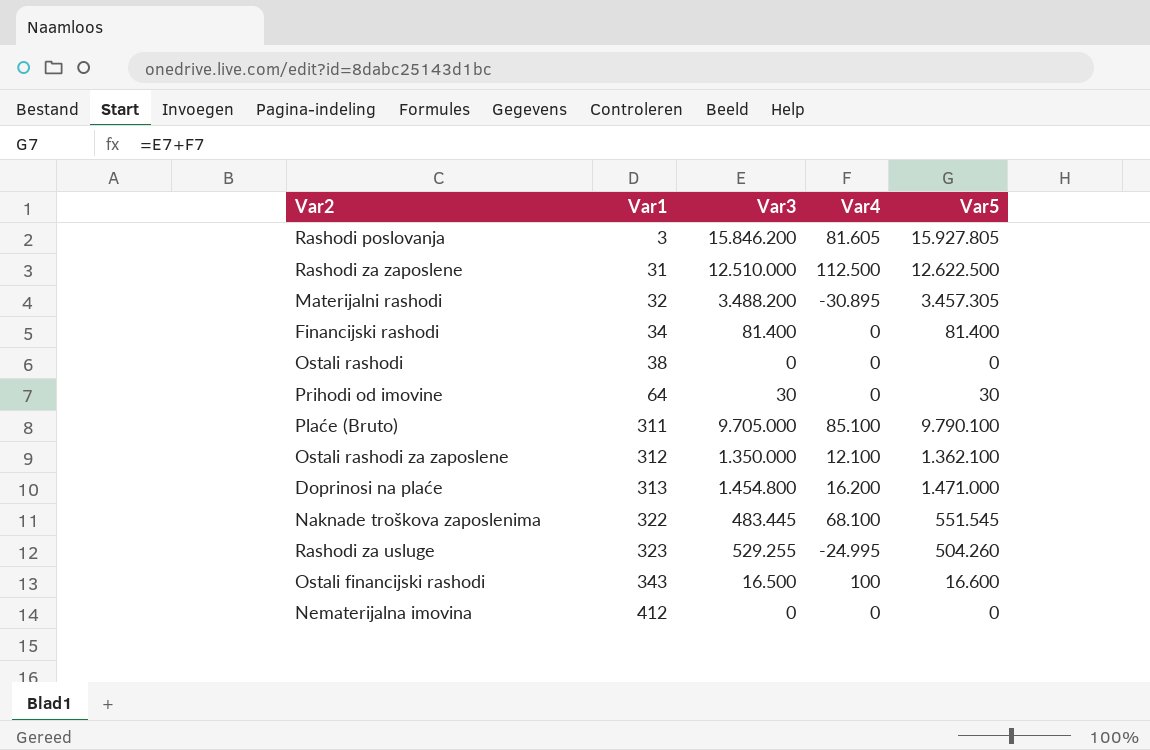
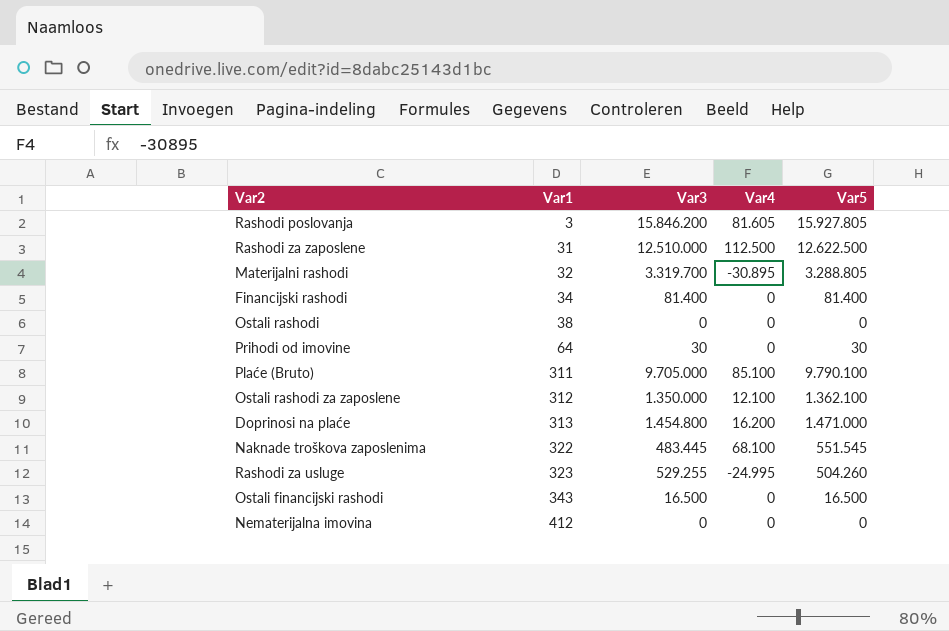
Materijalni rashodi | Var3: 3.488.200 -> 3.319.700
Materijalni rashodi | Var5: 3.457.305 -> 3.288.805
Ostali financijski rashodi | Var4: 100 -> 0
Ostali financijski rashodi | Var5: 16.600 -> 16.500

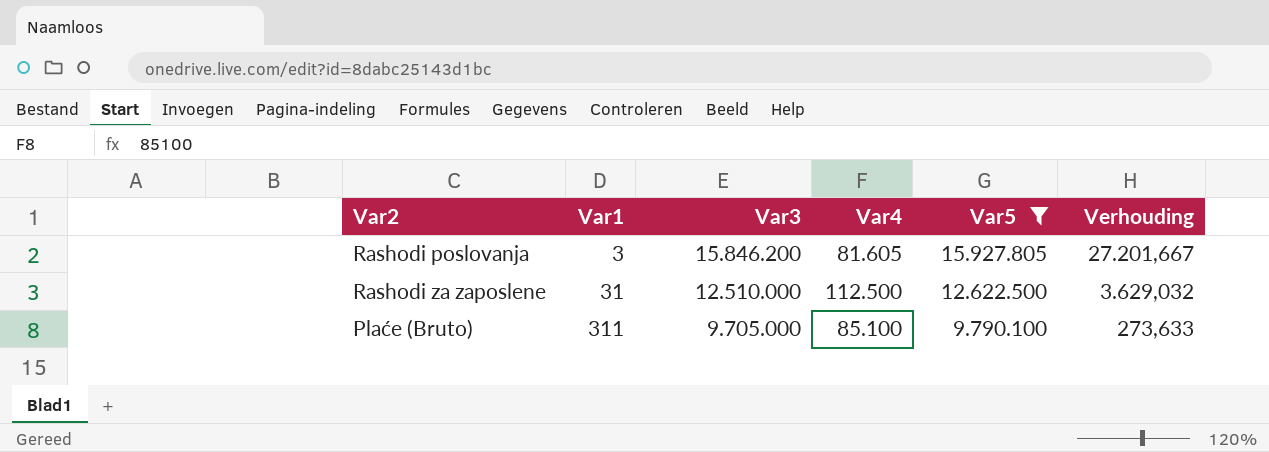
filter: none -> Var5 >= 9.790.100
column Verhouding | formula: none -> [Var4] / [Var1]

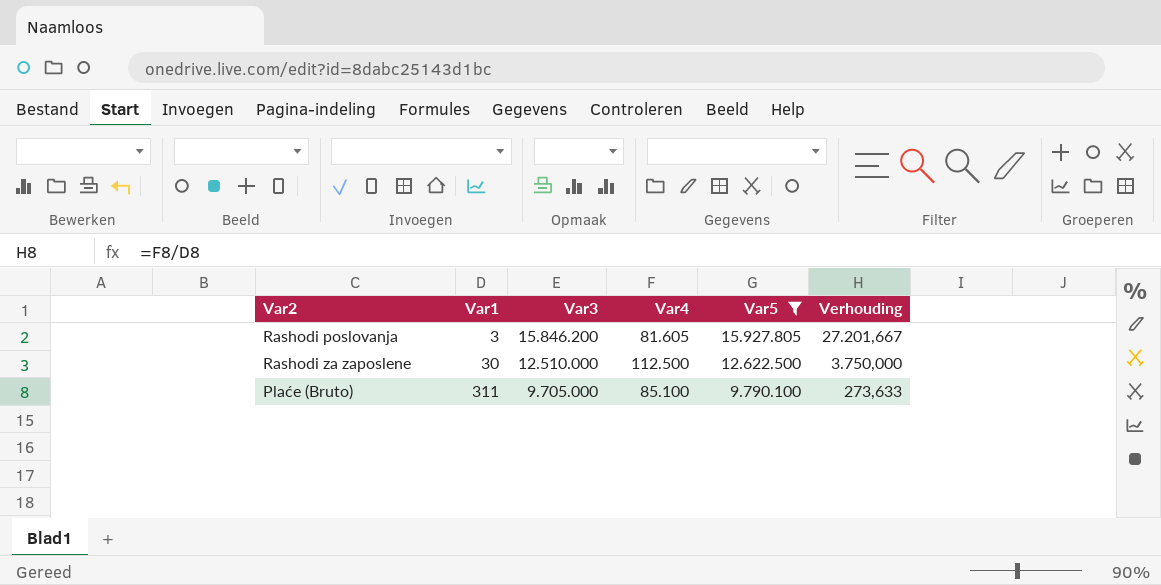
Rashodi za zaposlene | Var1: 31 -> 30
Rashodi za zaposlene | Verhouding: 3.629,032 -> 3.750,000

